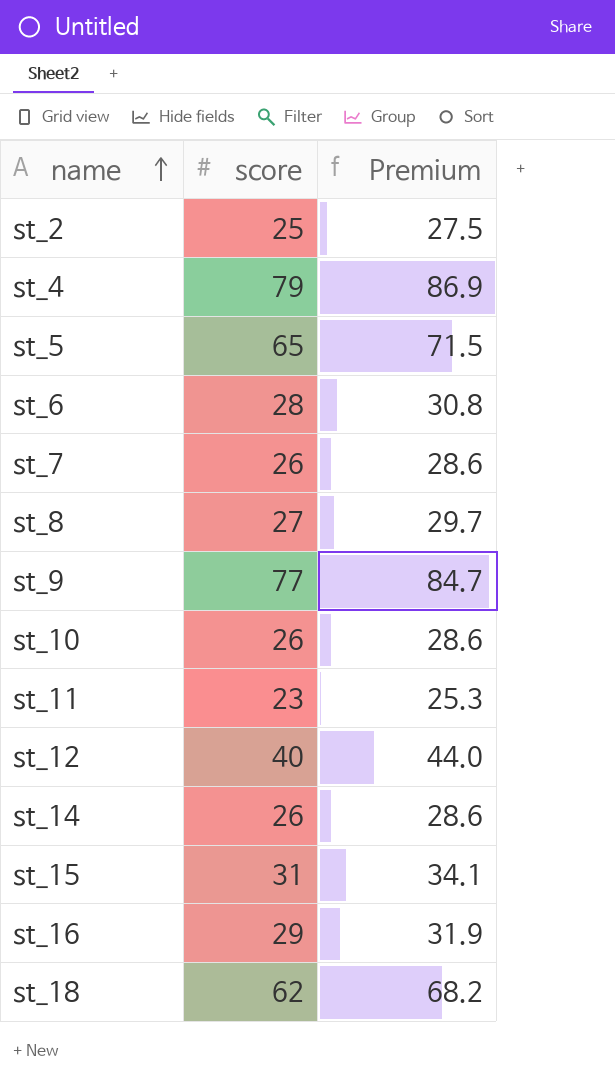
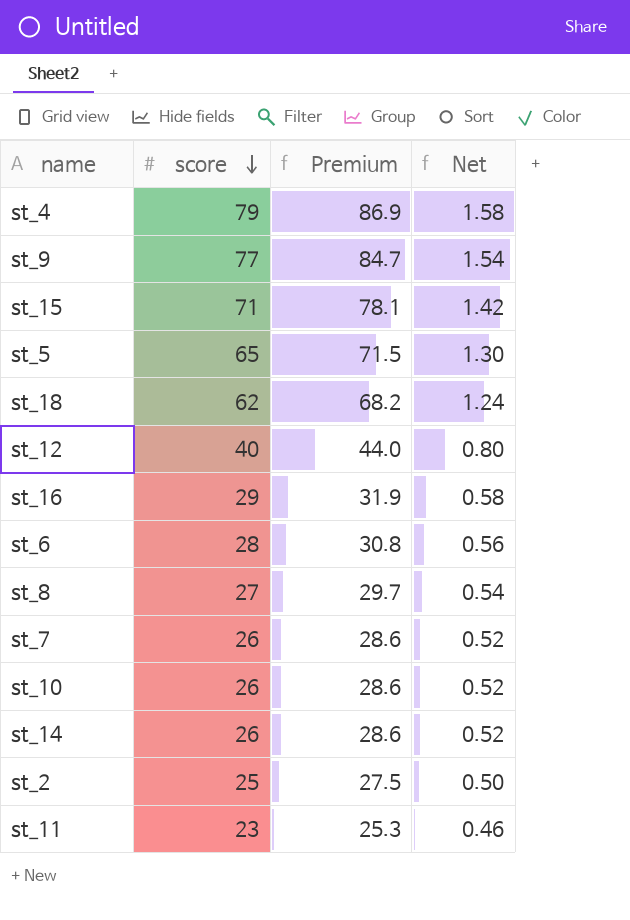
row order: name ascending -> score descending
column Net | formula: none -> [score] * 0.02
st_15 | score: 31 -> 71
st_15 | Premium: 34.1 -> 78.1

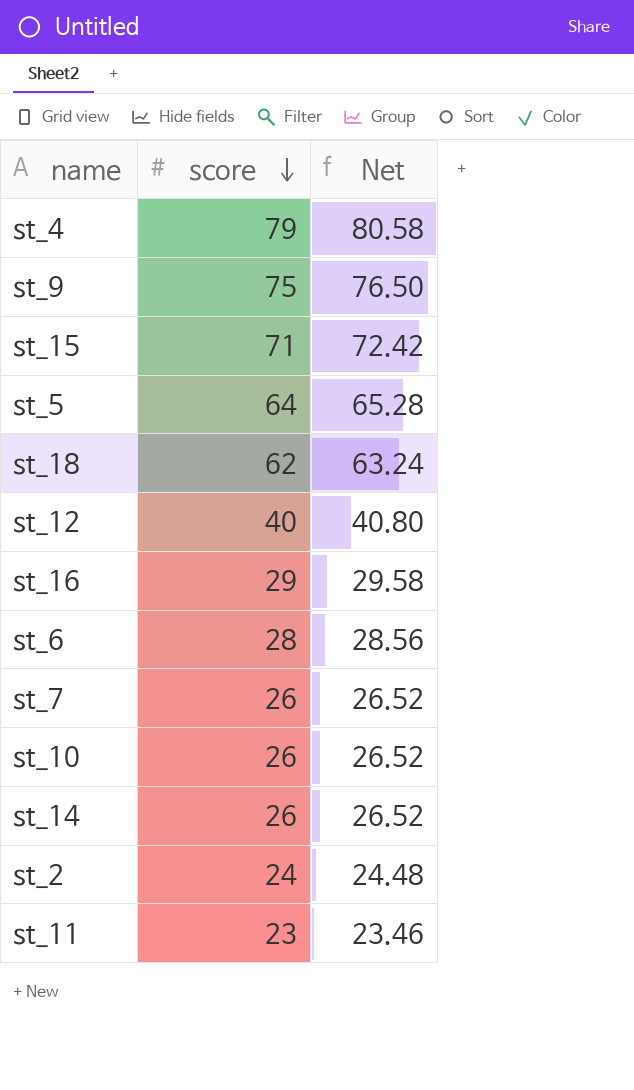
column Premium | formula: [score] * 1.1 -> none
column Net | formula: [score] * 0.02 -> [score] * 1.02
row st_8: 27 | 29.7 | 0.54 -> none
st_9 | score: 77 -> 75
st_5 | score: 65 -> 64
st_2 | score: 25 -> 24

